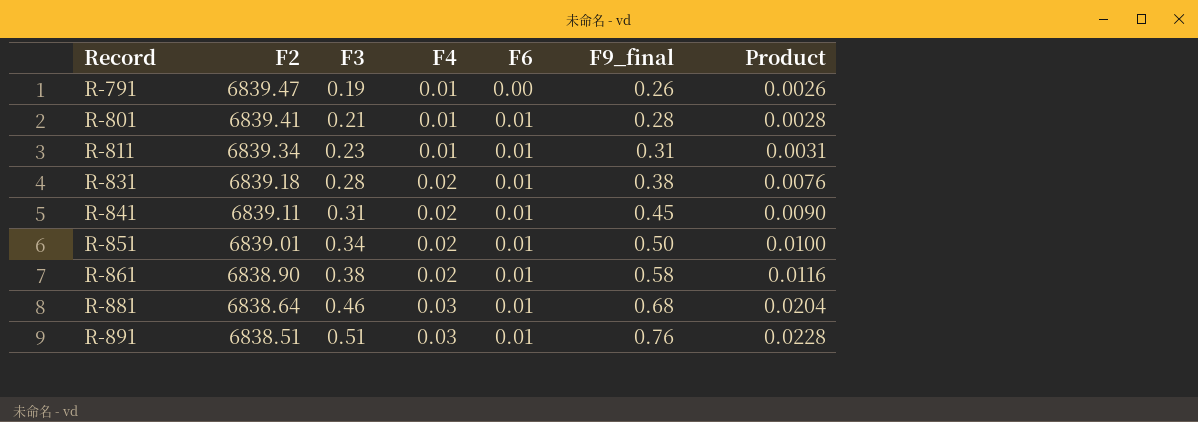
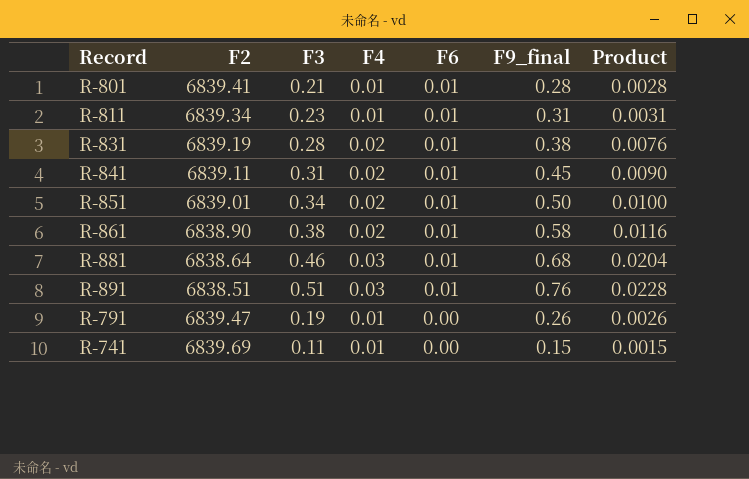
row order: Record ascending -> F6 descending
R-831 | F2: 6839.18 -> 6839.19
row R-741: none -> 6839.69 | 0.11 | 0.01 | 0.00 | 0.15 | 0.0015

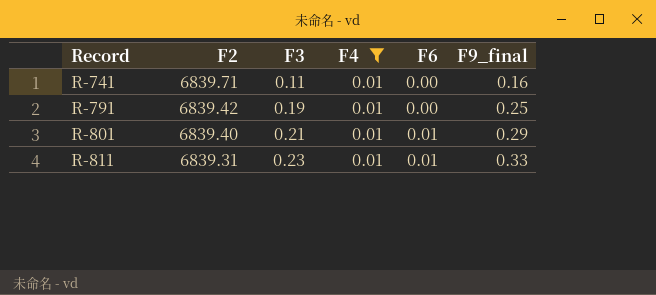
filter: none -> F4 = 0.01
row order: F6 descending -> Record ascending
column Product | formula: [F4] * [F9_final] -> none
R-741 | F2: 6839.69 -> 6839.71
R-741 | F9_final: 0.15 -> 0.16
R-791 | F2: 6839.47 -> 6839.42
R-791 | F9_final: 0.26 -> 0.25
R-801 | F2: 6839.41 -> 6839.40
R-801 | F9_final: 0.28 -> 0.29
R-811 | F2: 6839.34 -> 6839.31
R-811 | F9_final: 0.31 -> 0.33

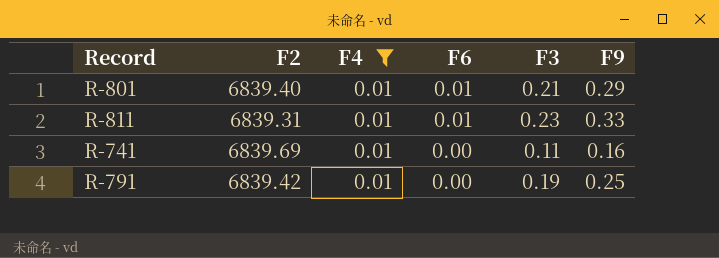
row order: Record ascending -> F6 descending
column F3 | position: 3 -> 5
column name: F9_final -> F9
R-741 | F2: 6839.71 -> 6839.69

